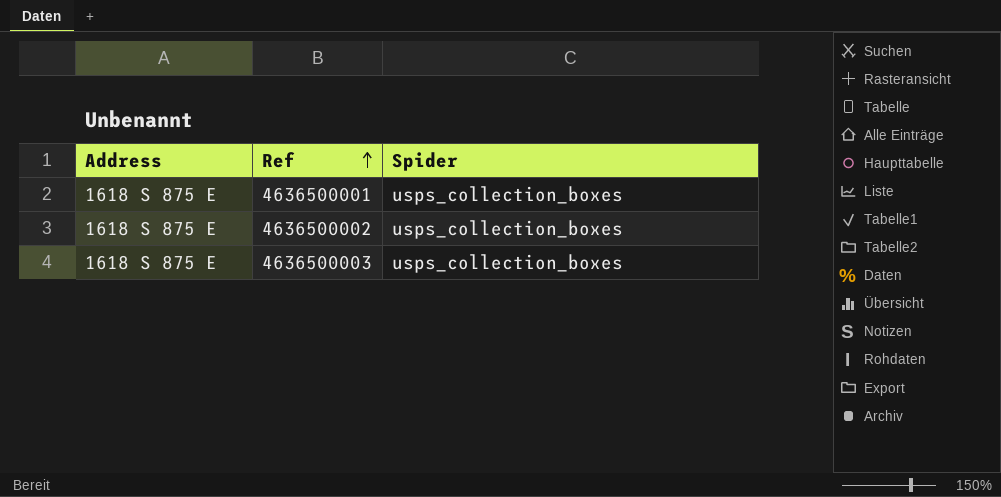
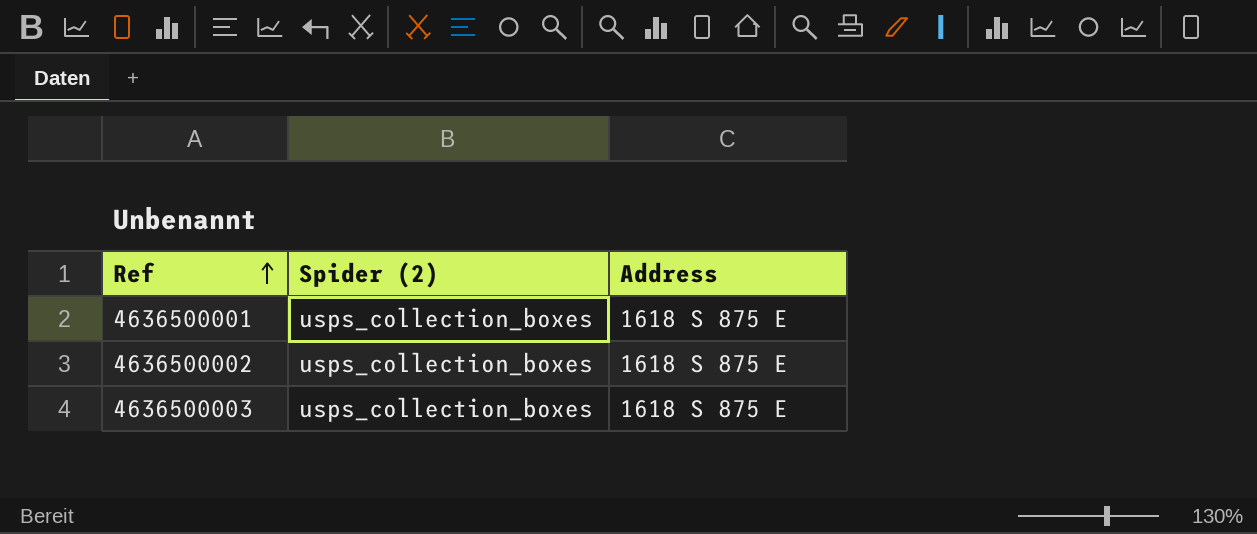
column name: Spider -> Spider (2)
column Address | position: 1 -> 3

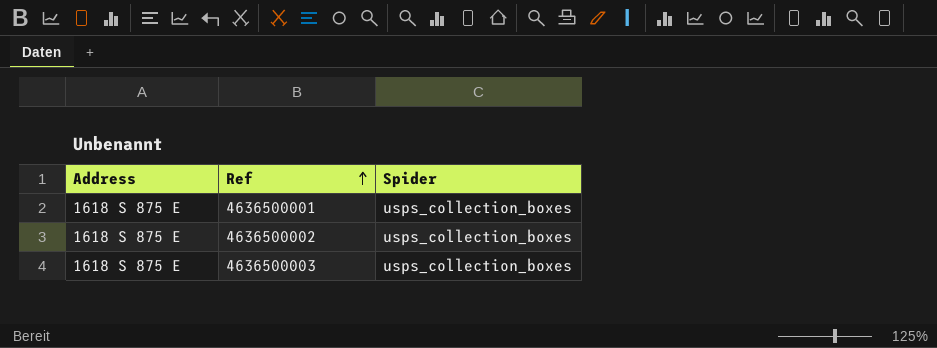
column Address | position: 3 -> 1
column name: Spider (2) -> Spider

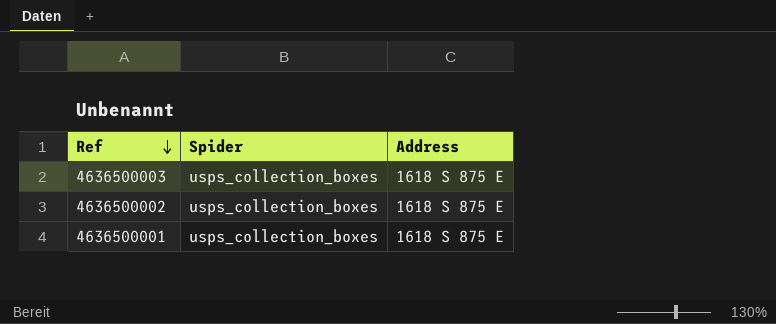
row order: Ref ascending -> Ref descending
column Address | position: 1 -> 3

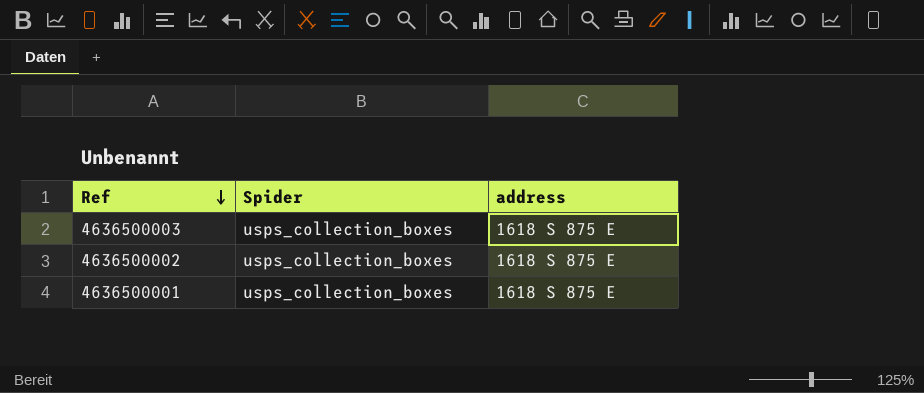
column name: Address -> address

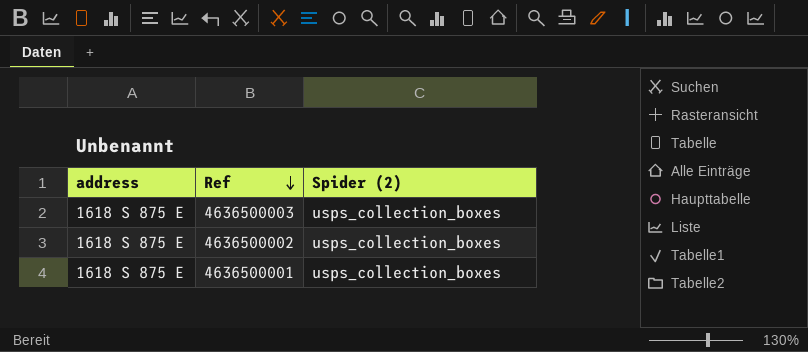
column address | position: 3 -> 1
column name: Spider -> Spider (2)

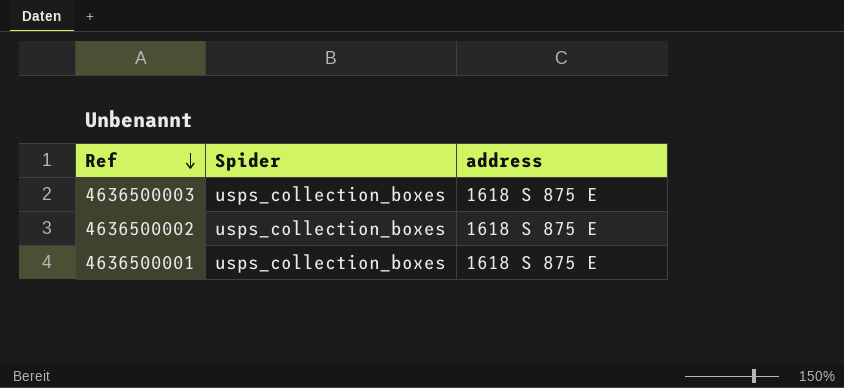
column name: Spider (2) -> Spider
column address | position: 1 -> 3

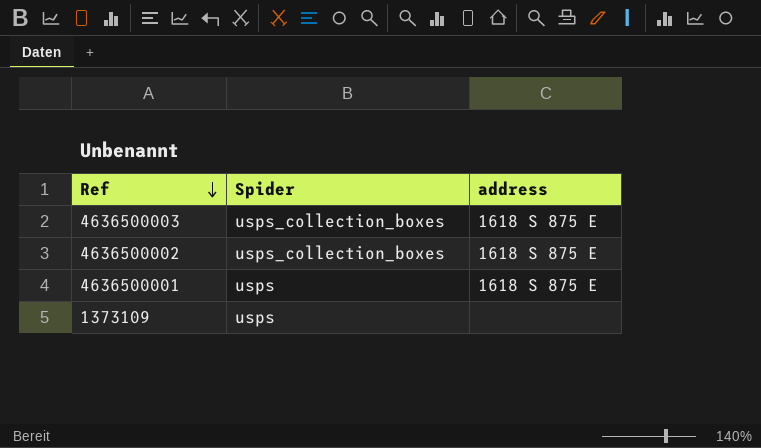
4636500001 | Spider: usps_collection_boxes -> usps
row 1373109: none -> usps | none

